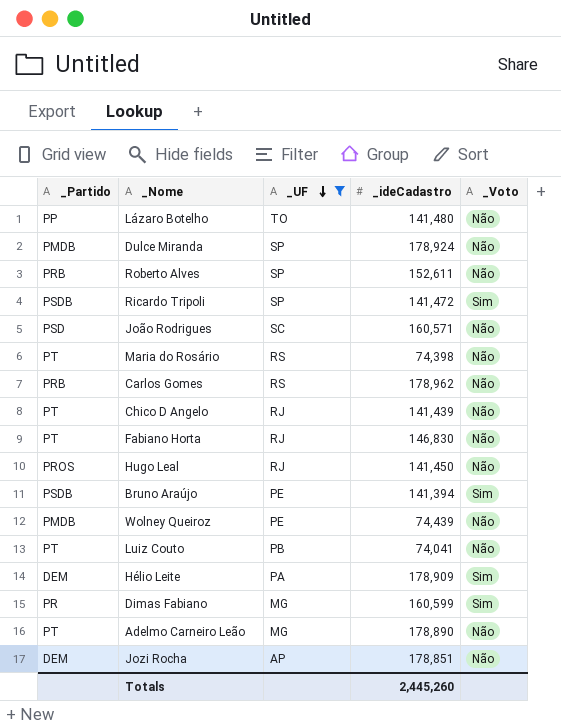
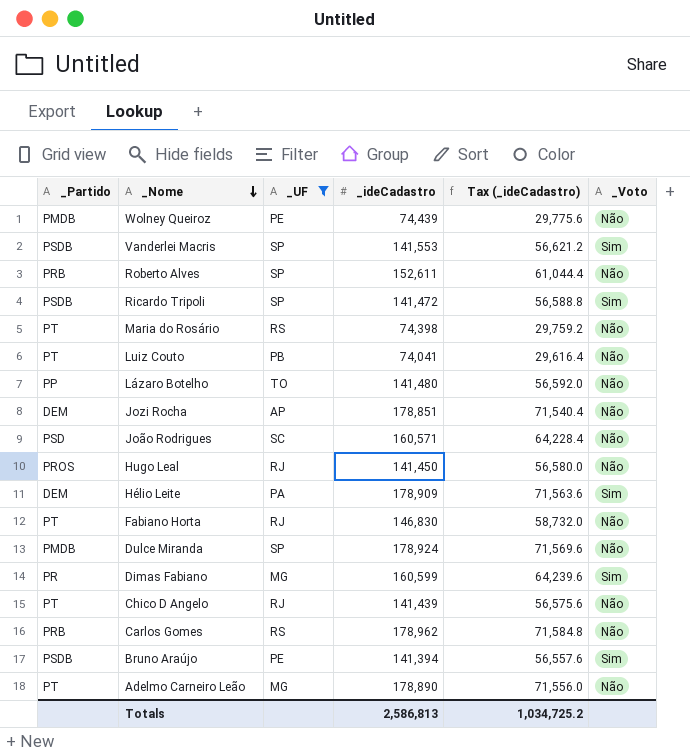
row order: _UF descending -> _Nome descending
column Tax (_ideCadastro) | formula: none -> [_ideCadastro] * 0.4
row Vanderlei Macris: none -> PSDB | SP | 141,553 | 56,621.2 | Sim
Totals | _ideCadastro: 2,445,260 -> 2,586,813

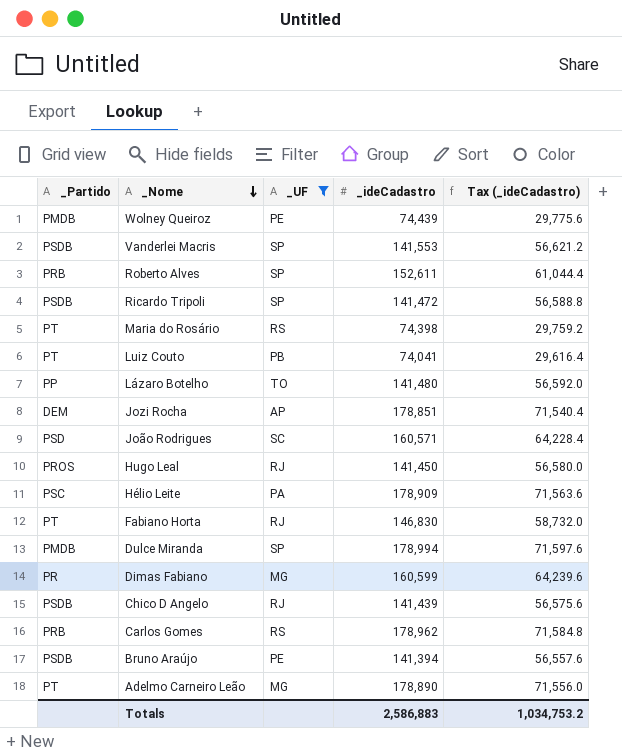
column _Voto | position: 6 -> none
Hélio Leite | _Partido: DEM -> PSC
Dulce Miranda | _ideCadastro: 178,924 -> 178,994
Dulce Miranda | Tax (_ideCadastro): 71,569.6 -> 71,597.6
Chico D Angelo | _Partido: PT -> PSDB
Totals | _ideCadastro: 2,586,813 -> 2,586,883
Totals | Tax (_ideCadastro): 1,034,725.2 -> 1,034,753.2

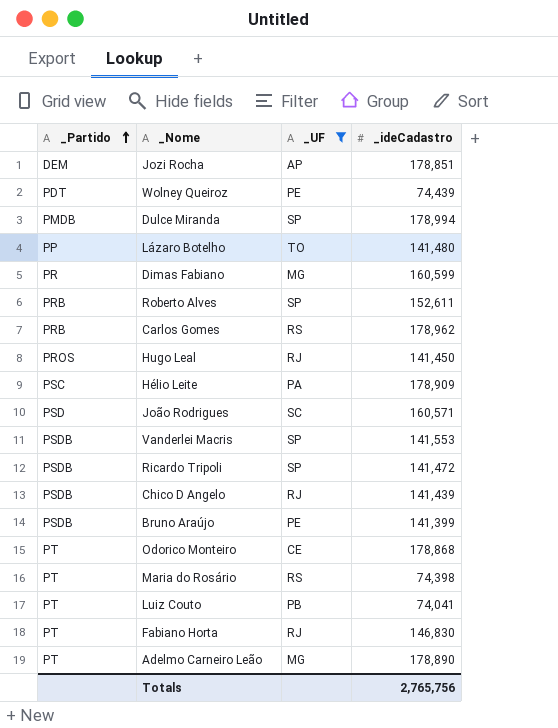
row order: _Nome descending -> _Partido ascending
column Tax (_ideCadastro) | formula: [_ideCadastro] * 0.4 -> none
Wolney Queiroz | _Partido: PMDB -> PDT
Bruno Araújo | _ideCadastro: 141,394 -> 141,399
row Odorico Monteiro: none -> PT | CE | 178,868
Totals | _ideCadastro: 2,586,883 -> 2,765,756

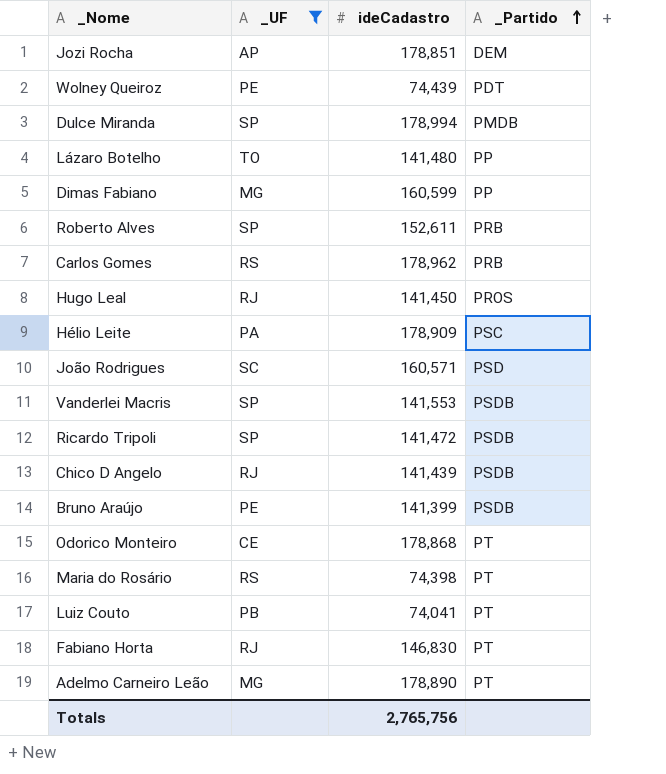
column name: _ideCadastro -> ideCadastro
column _Partido | position: 1 -> 4
Dimas Fabiano | _Partido: PR -> PP

